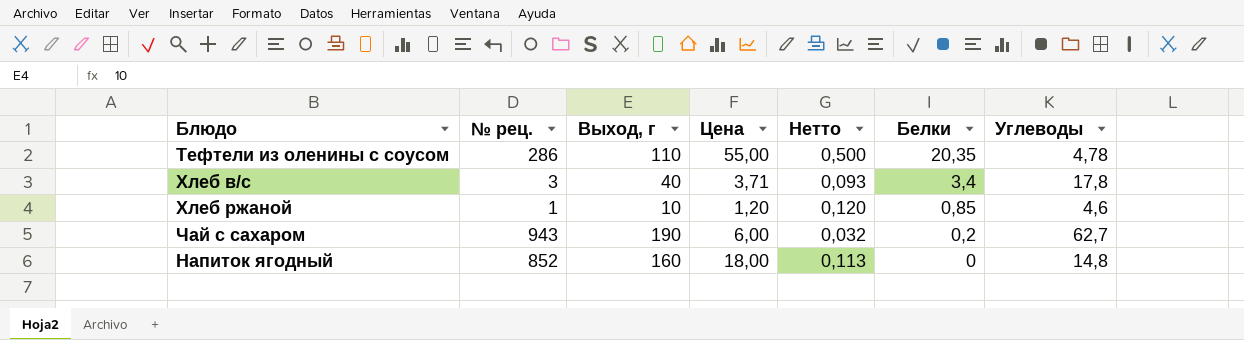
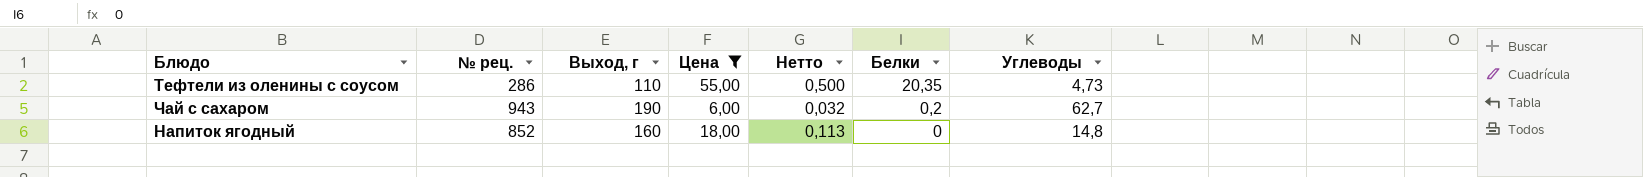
filter: none -> Цена >= 6,00
Тефтели из оленины с соусом | Углеводы: 4,78 -> 4,73

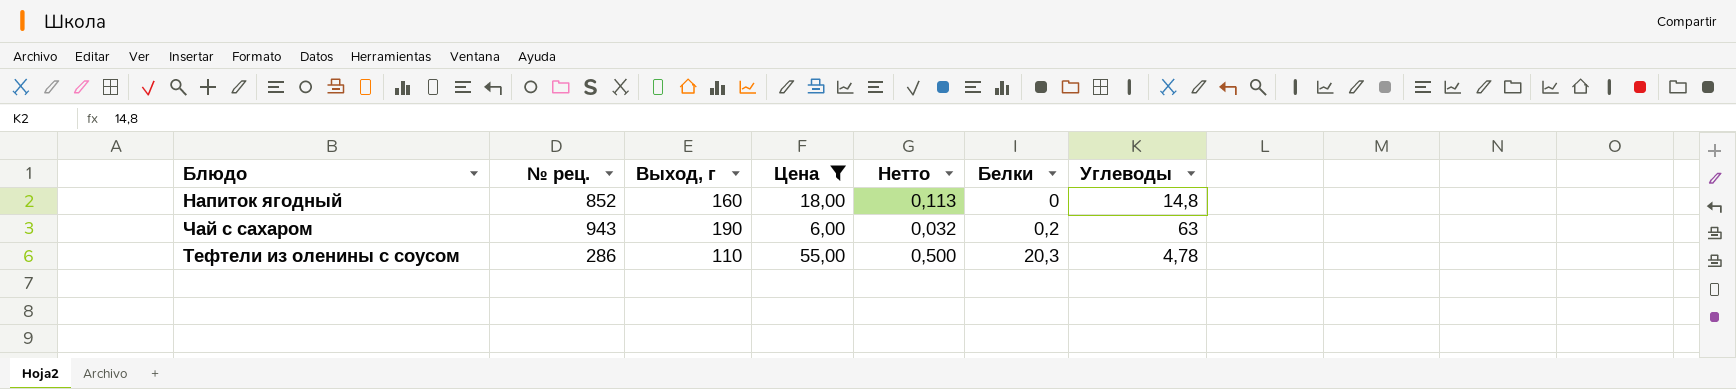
row order: Белки descending -> Белки ascending
Чай с сахаром | Углеводы: 62,7 -> 63
Тефтели из оленины с соусом | Белки: 20,35 -> 20,3
Тефтели из оленины с соусом | Углеводы: 4,73 -> 4,78

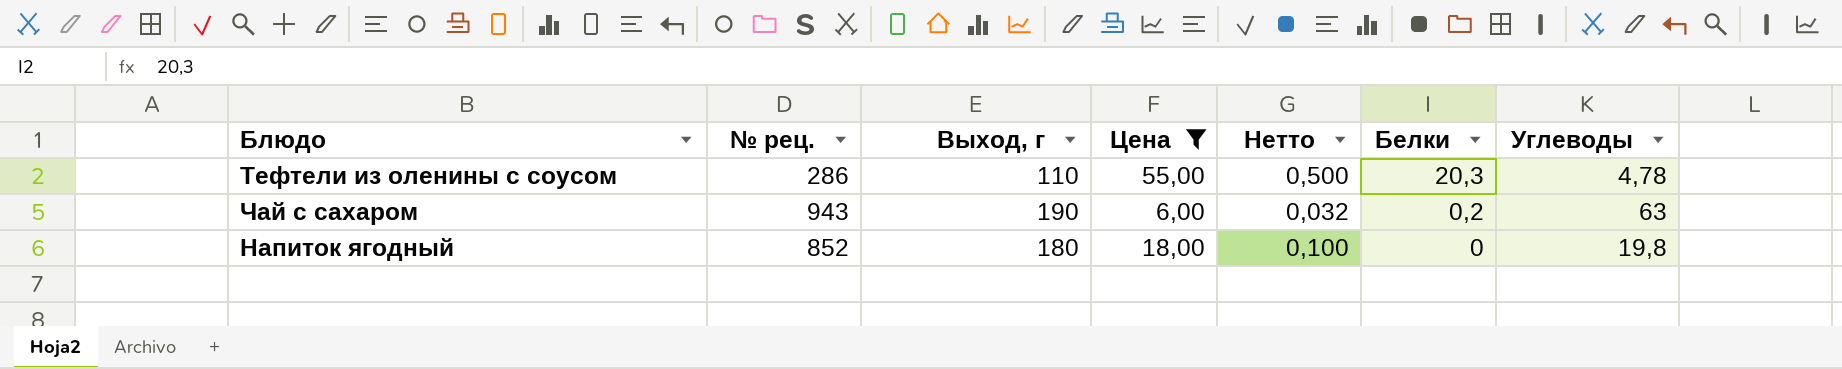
row order: Белки ascending -> Белки descending
Напиток ягодный | Выход, г: 160 -> 180
Напиток ягодный | Нетто: 0,113 -> 0,100
Напиток ягодный | Углеводы: 14,8 -> 19,8

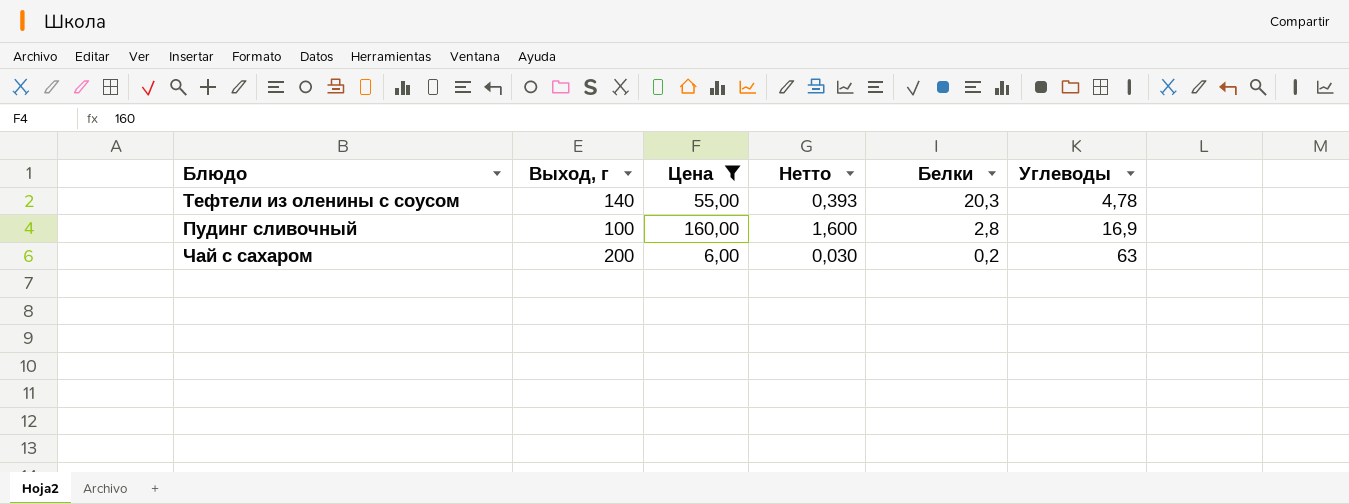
column № рец. | position: 2 -> none
row Напиток ягодный: 852 | 180 | 18,00 | 0,100 | 0 | 19,8 -> none
Тефтели из оленины с соусом | Выход, г: 110 -> 140
Тефтели из оленины с соусом | Нетто: 0,500 -> 0,393
row Пудинг сливочный: none -> 100 | 160,00 | 1,600 | 2,8 | 16,9
Чай с сахаром | Выход, г: 190 -> 200
Чай с сахаром | Нетто: 0,032 -> 0,030

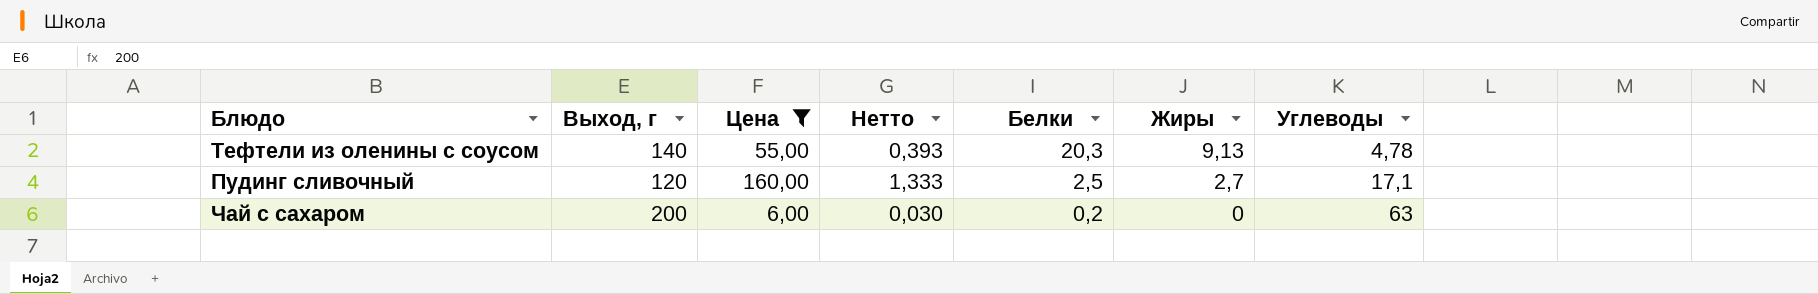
column Жиры | position: none -> 6
Пудинг сливочный | Выход, г: 100 -> 120
Пудинг сливочный | Нетто: 1,600 -> 1,333
Пудинг сливочный | Белки: 2,8 -> 2,5
Пудинг сливочный | Углеводы: 16,9 -> 17,1

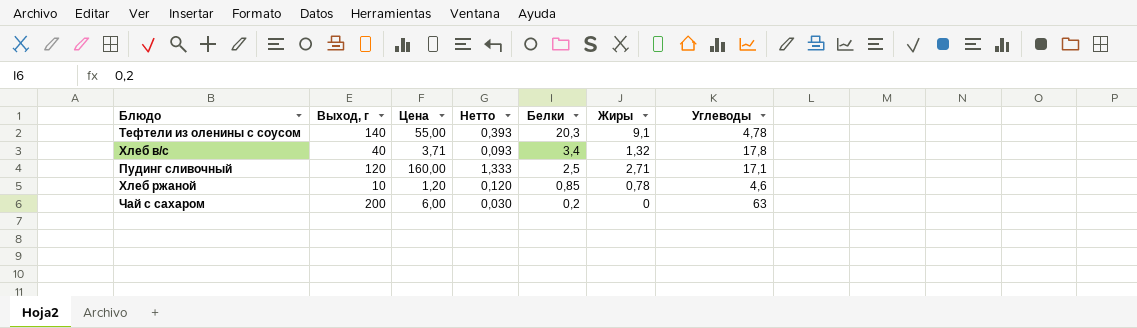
filter: Цена >= 6,00 -> none
Тефтели из оленины с соусом | Жиры: 9,13 -> 9,1
Пудинг сливочный | Жиры: 2,7 -> 2,71

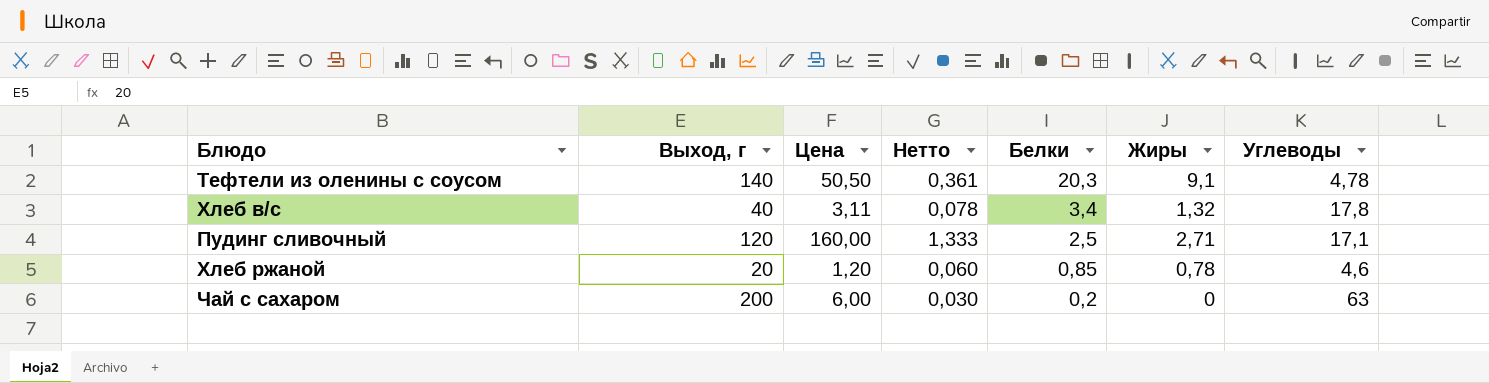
Тефтели из оленины с соусом | Цена: 55,00 -> 50,50
Тефтели из оленины с соусом | Нетто: 0,393 -> 0,361
Хлеб в/с | Цена: 3,71 -> 3,11
Хлеб в/с | Нетто: 0,093 -> 0,078
Хлеб ржаной | Выход, г: 10 -> 20
Хлеб ржаной | Нетто: 0,120 -> 0,060

